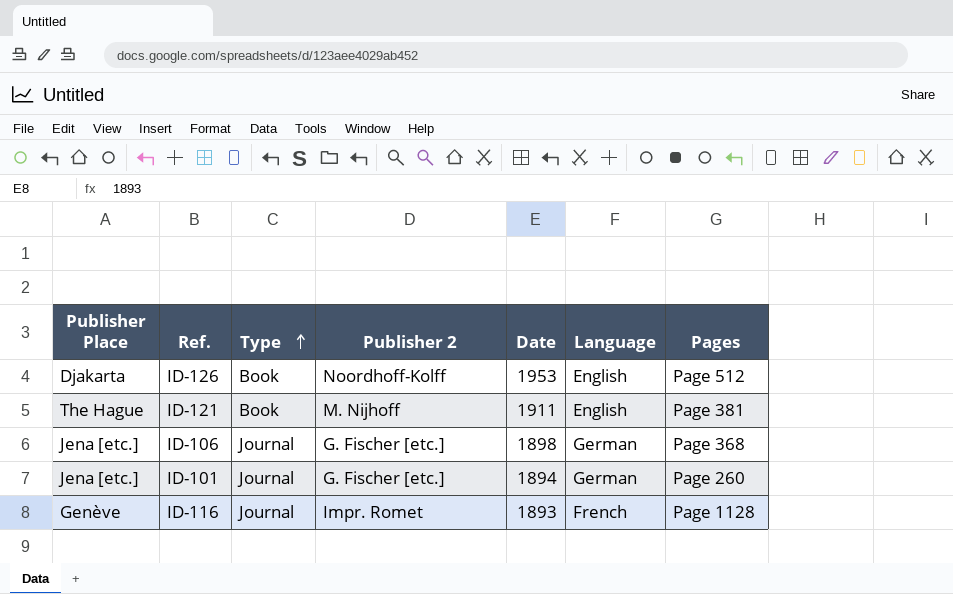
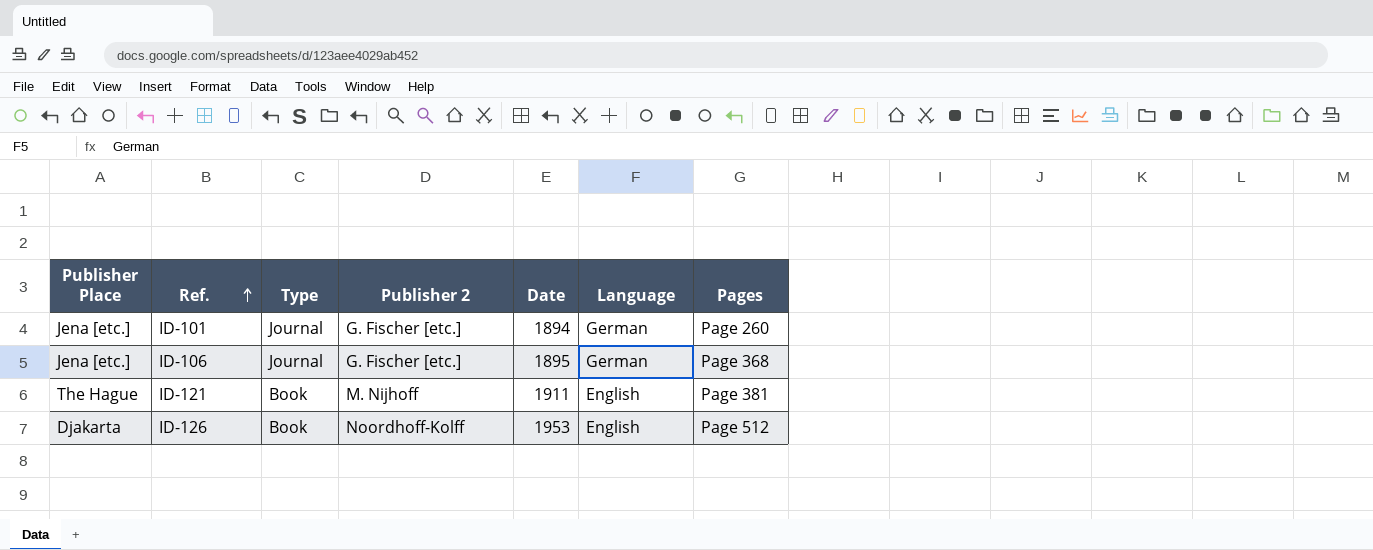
row order: Type ascending -> Ref. ascending
row ID-116: Genève | Journal | Impr. Romet | 1893 | French | Page 1128 -> none
ID-106 | Date: 1898 -> 1895

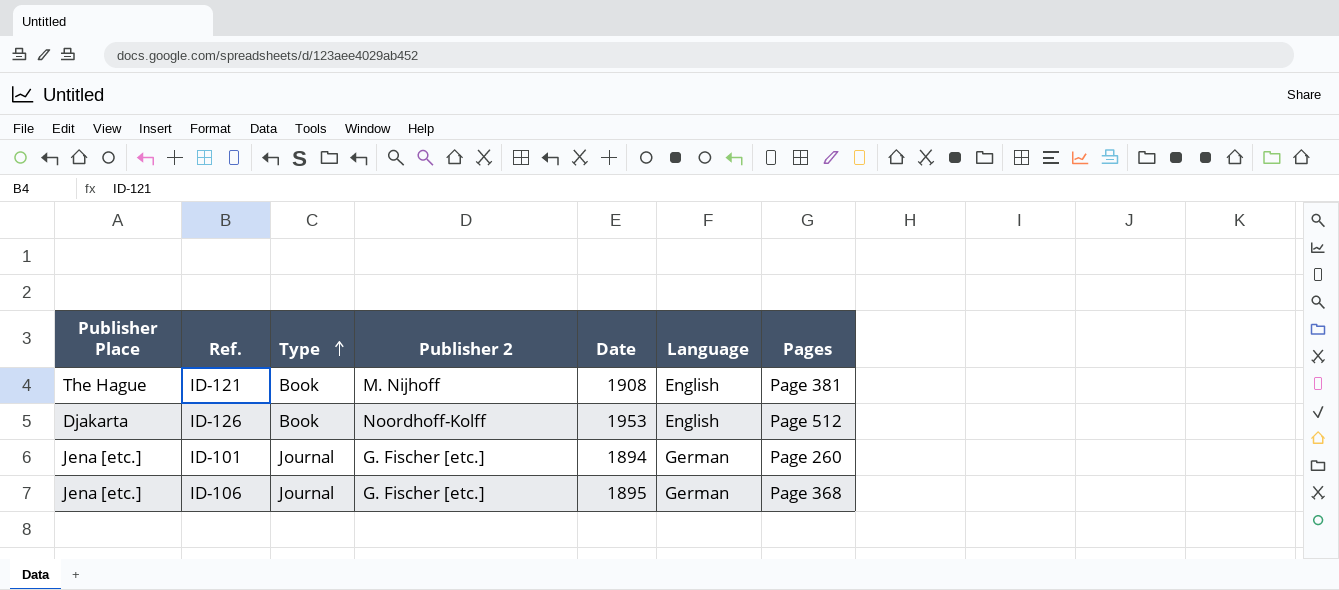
row order: Ref. ascending -> Type ascending
ID-121 | Date: 1911 -> 1908

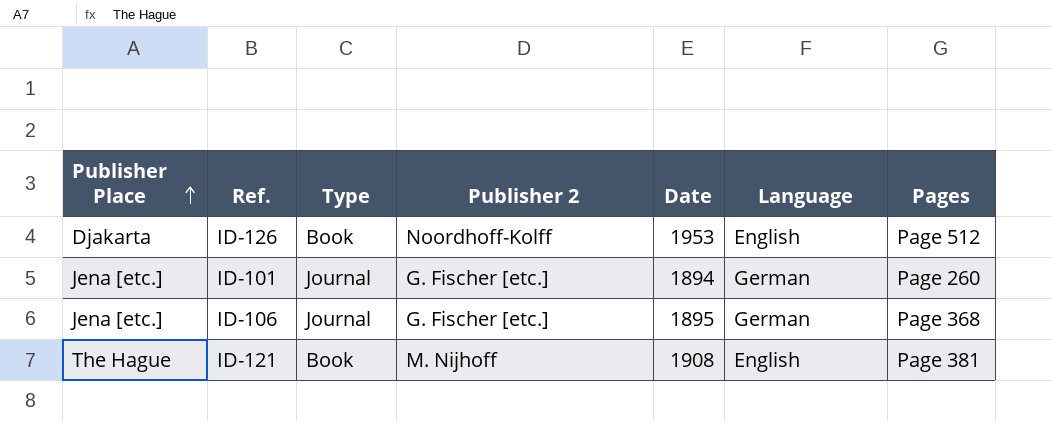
row order: Type ascending -> Publisher Place ascending

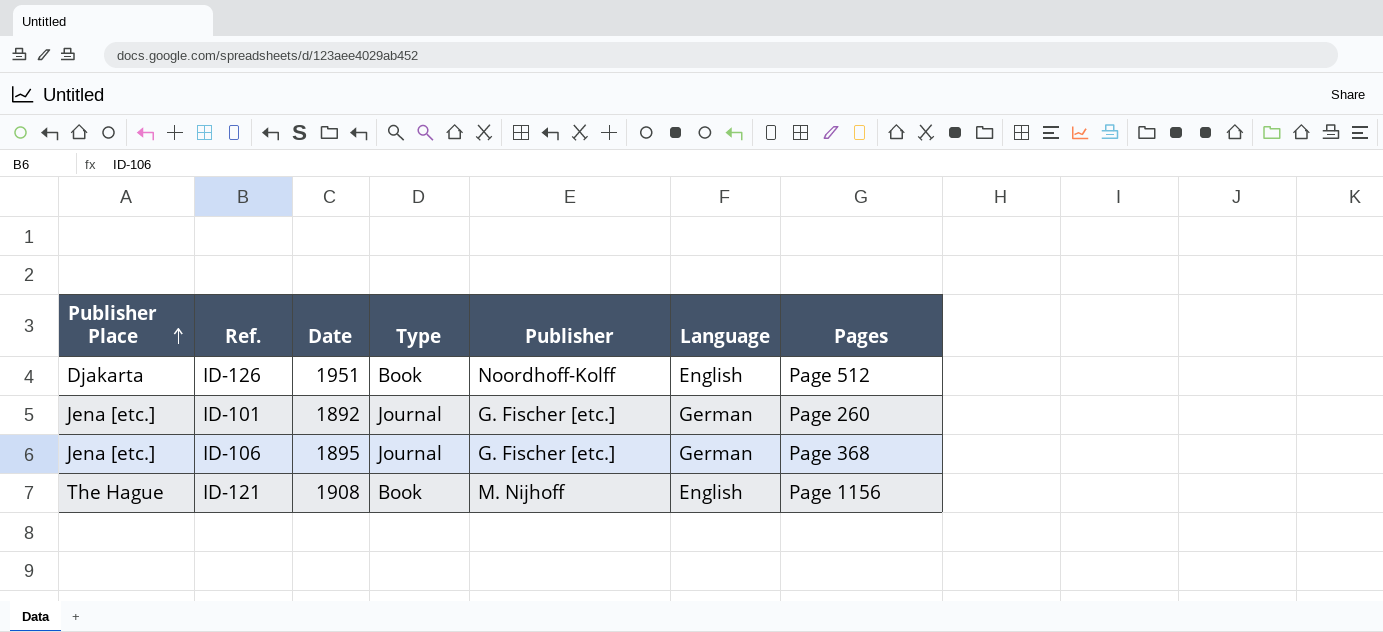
column Date | position: 5 -> 3
column name: Publisher 2 -> Publisher
ID-126 | Date: 1953 -> 1951
ID-101 | Date: 1894 -> 1892
ID-121 | Pages: Page 381 -> Page 1156

